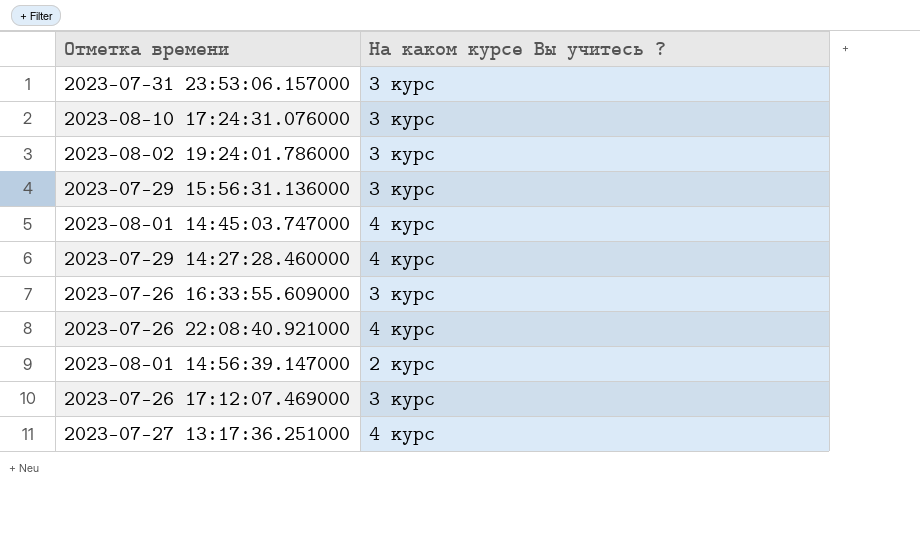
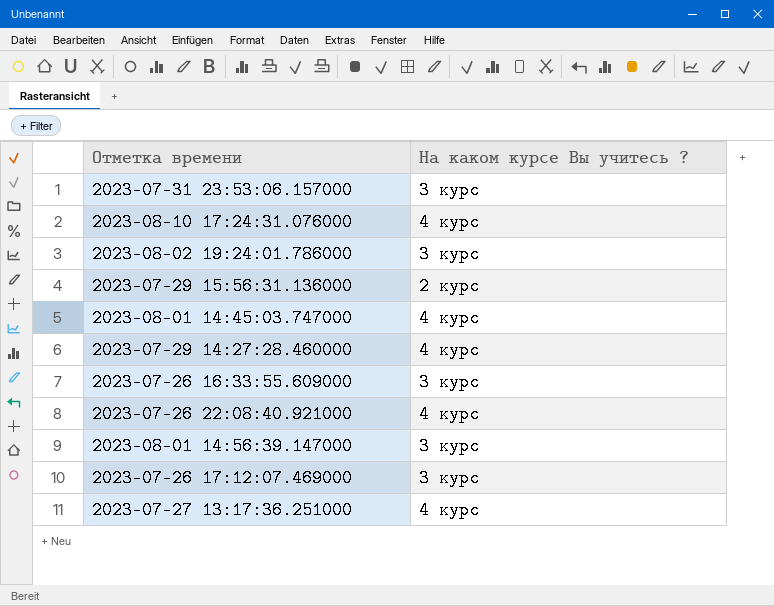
2023-08-10 17:24:31.076000 | На каком курсе Вы учитесь ?: 3 курс -> 4 курс
2023-07-29 15:56:31.136000 | На каком курсе Вы учитесь ?: 3 курс -> 2 курс
2023-08-01 14:56:39.147000 | На каком курсе Вы учитесь ?: 2 курс -> 3 курс

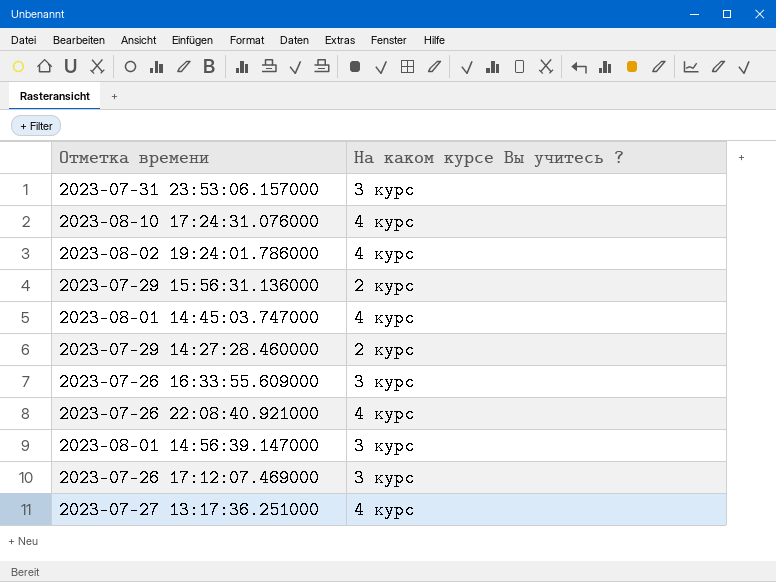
2023-08-02 19:24:01.786000 | На каком курсе Вы учитесь ?: 3 курс -> 4 курс
2023-07-29 14:27:28.460000 | На каком курсе Вы учитесь ?: 4 курс -> 2 курс

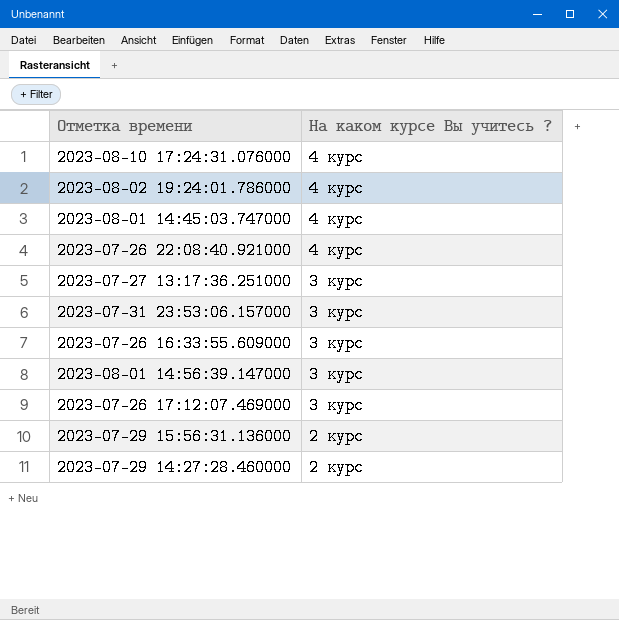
row order: none -> На каком курсе Вы учитесь ? descending
2023-07-27 13:17:36.251000 | На каком курсе Вы учитесь ?: 4 курс -> 3 курс

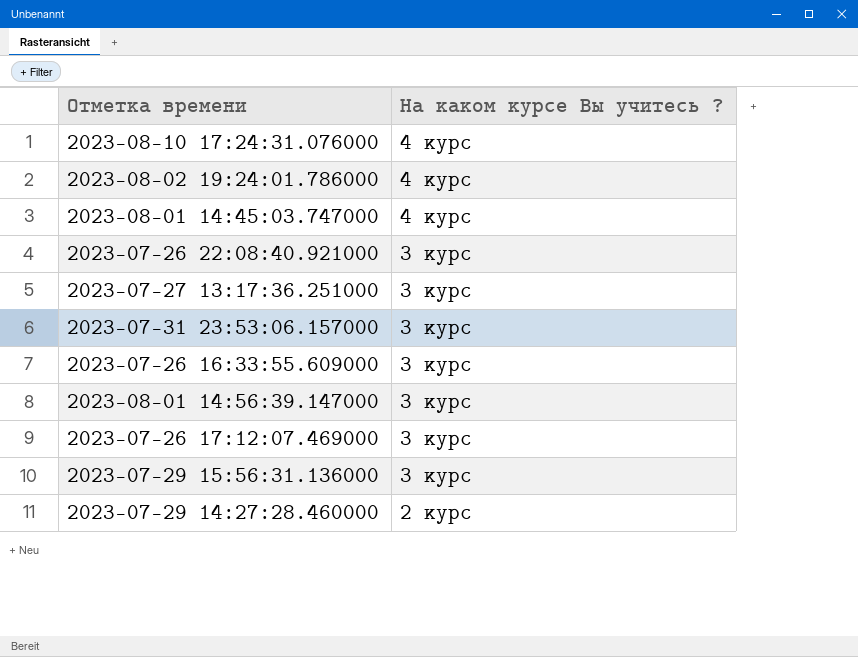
2023-07-26 22:08:40.921000 | На каком курсе Вы учитесь ?: 4 курс -> 3 курс
2023-07-29 15:56:31.136000 | На каком курсе Вы учитесь ?: 2 курс -> 3 курс

